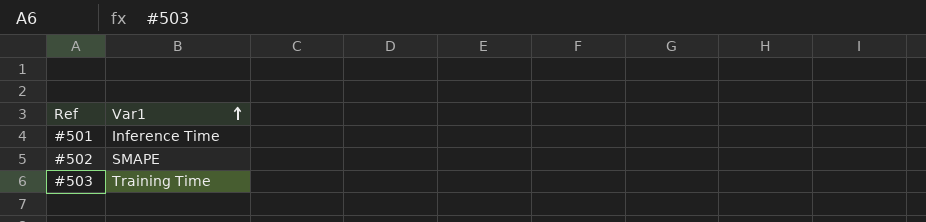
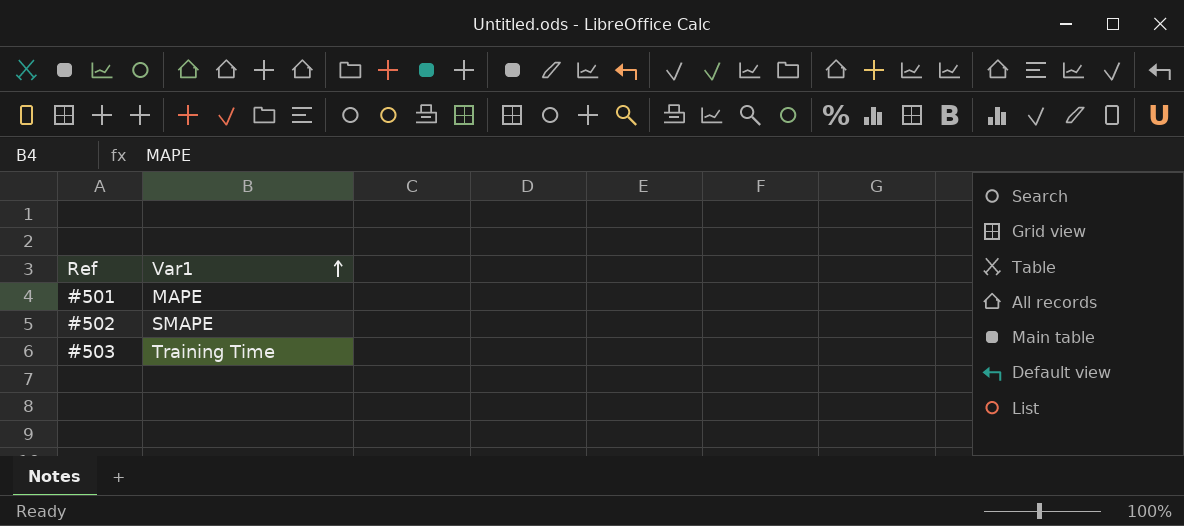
#501 | Var1: Inference Time -> MAPE

